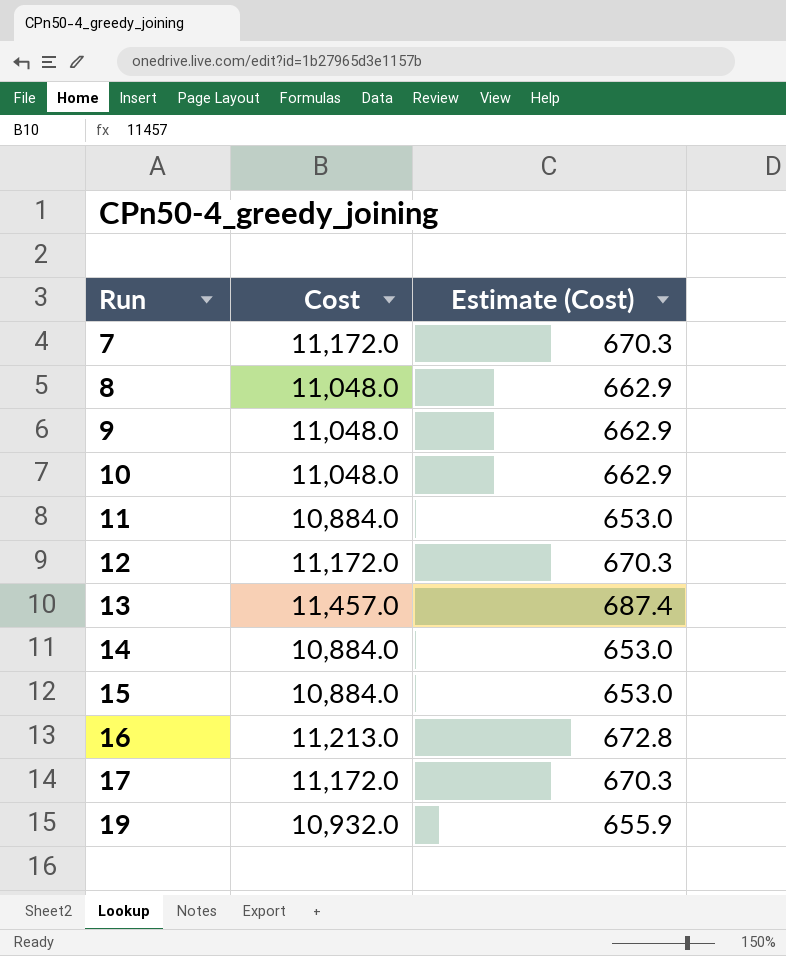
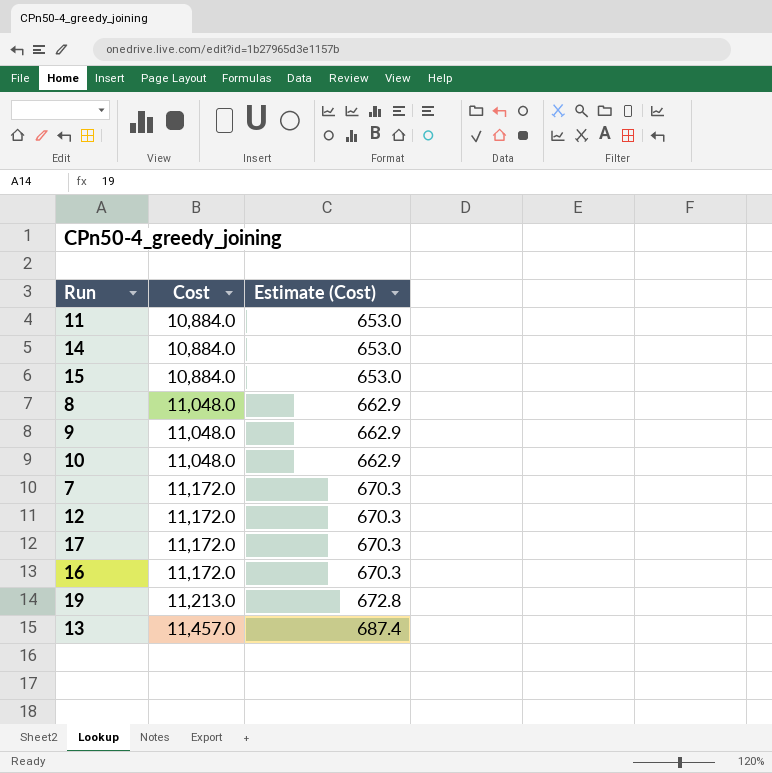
row order: Run ascending -> Cost ascending
16 | Cost: 11,213.0 -> 11,172.0
16 | Estimate (Cost): 672.8 -> 670.3
19 | Cost: 10,932.0 -> 11,213.0
19 | Estimate (Cost): 655.9 -> 672.8

